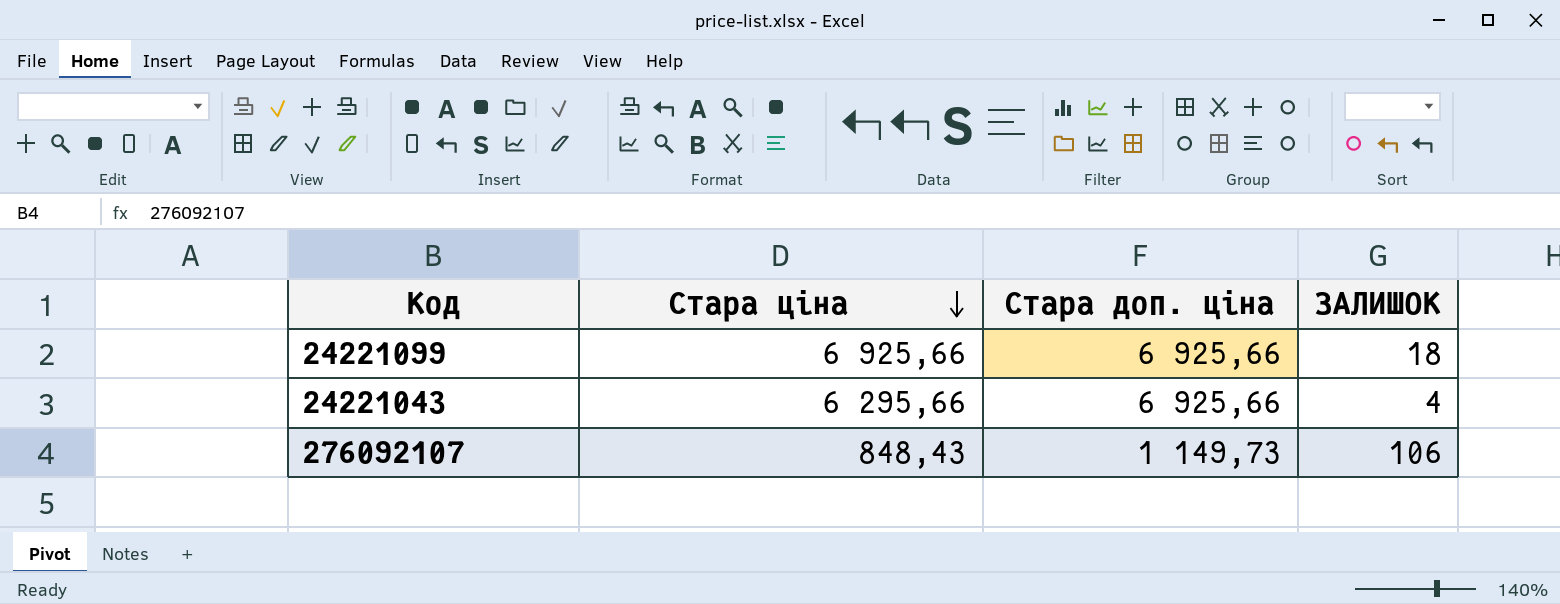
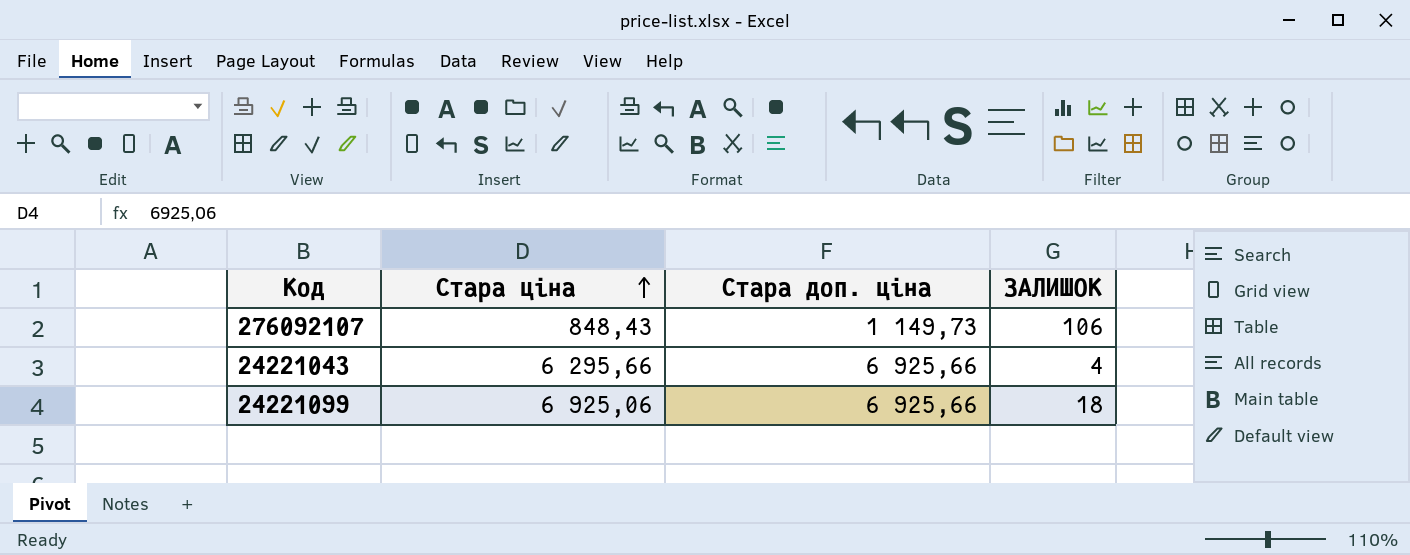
row order: Стара ціна descending -> Стара ціна ascending
24221099 | Стара ціна: 6 925,66 -> 6 925,06

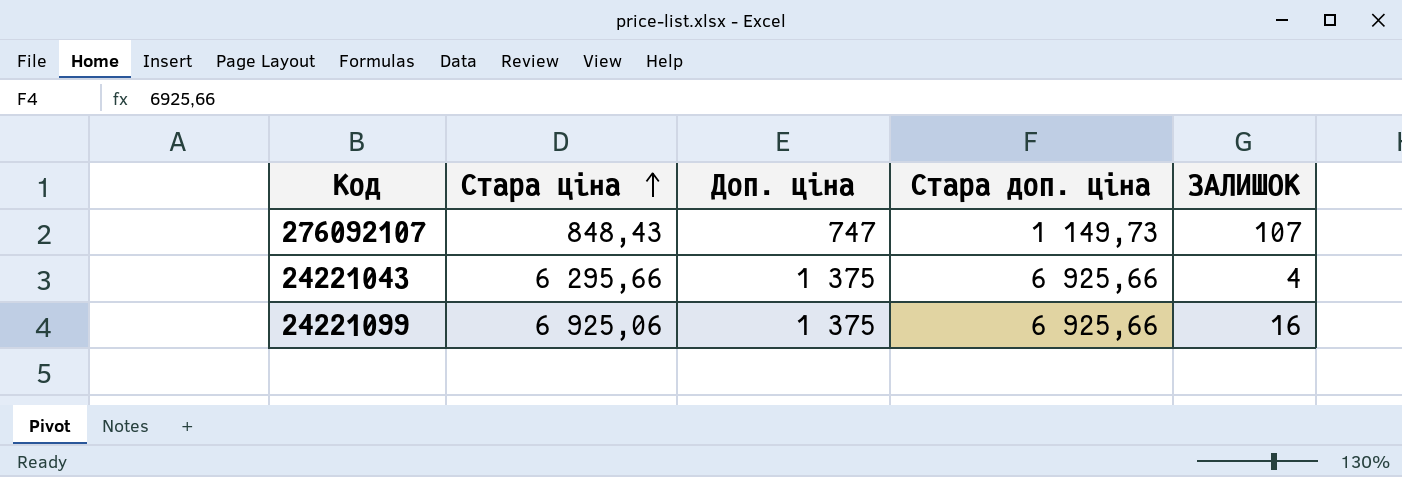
column Доп. ціна | position: none -> 3
276092107 | ЗАЛИШОК: 106 -> 107
24221099 | ЗАЛИШОК: 18 -> 16

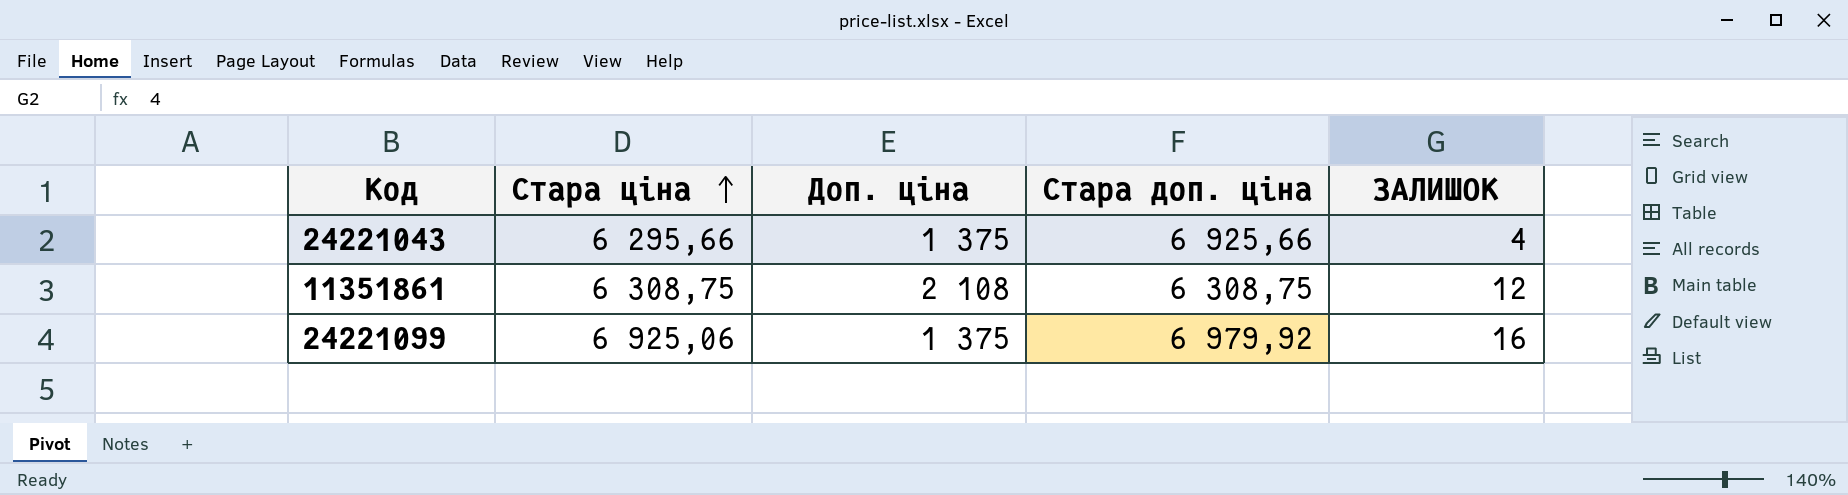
row 276092107: 848,43 | 747 | 1 149,73 | 107 -> none
row 11351861: none -> 6 308,75 | 2 108 | 6 308,75 | 12
24221099 | Стара доп. ціна: 6 925,66 -> 6 979,92

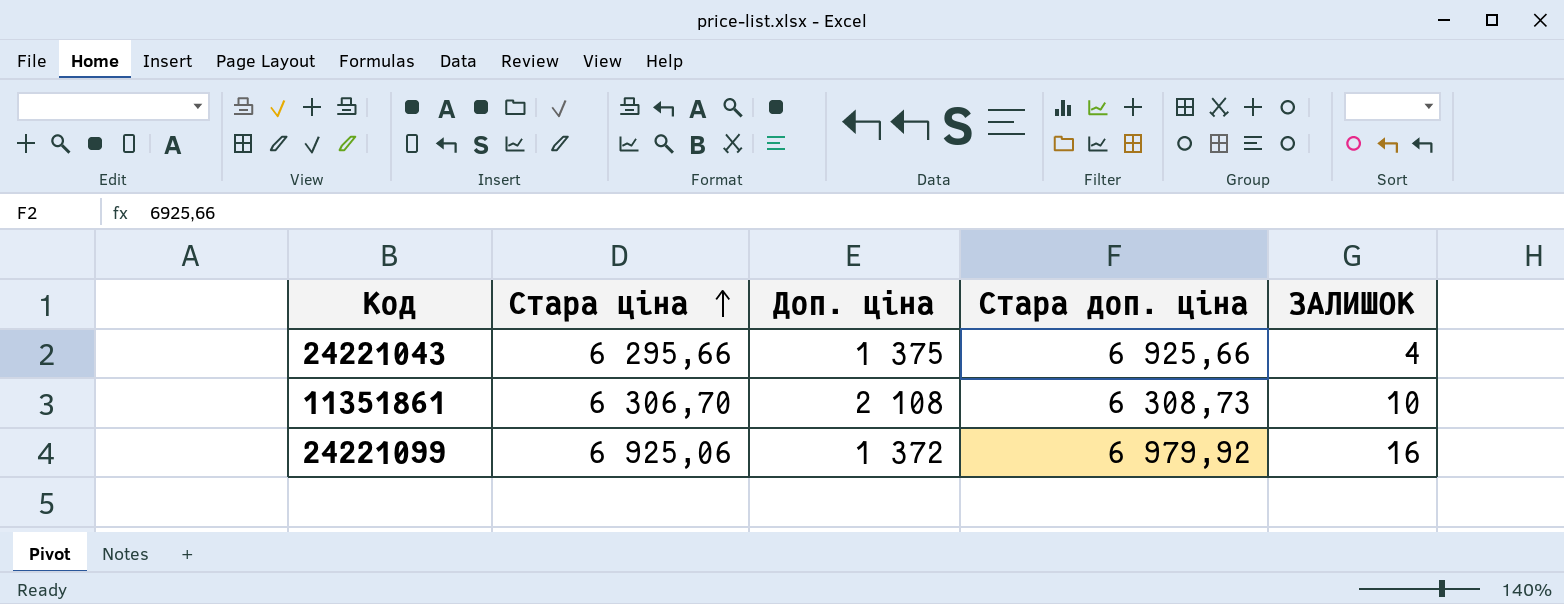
11351861 | Стара ціна: 6 308,75 -> 6 306,70
11351861 | Стара доп. ціна: 6 308,75 -> 6 308,73
11351861 | ЗАЛИШОК: 12 -> 10
24221099 | Доп. ціна: 1 375 -> 1 372

